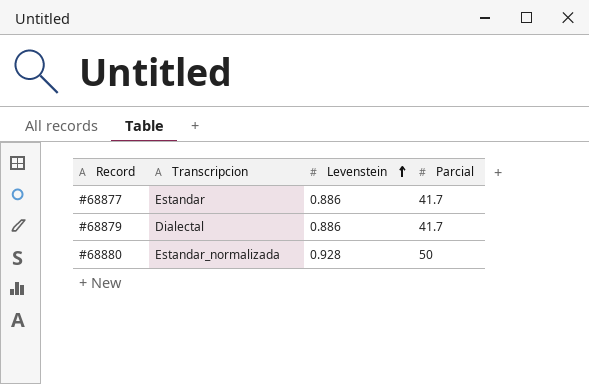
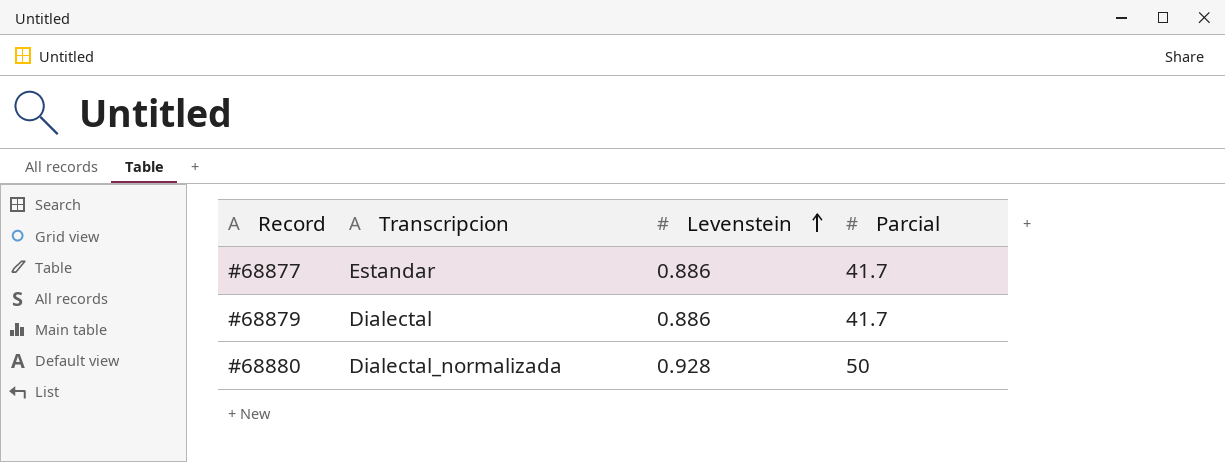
#68880 | Transcripcion: Estandar_normalizada -> Dialectal_normalizada

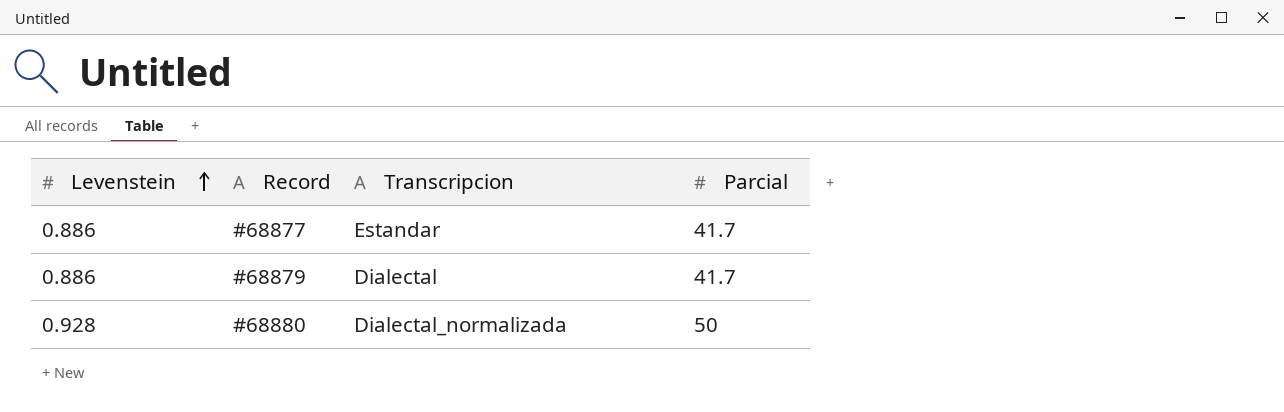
column Levenstein | position: 3 -> 1

